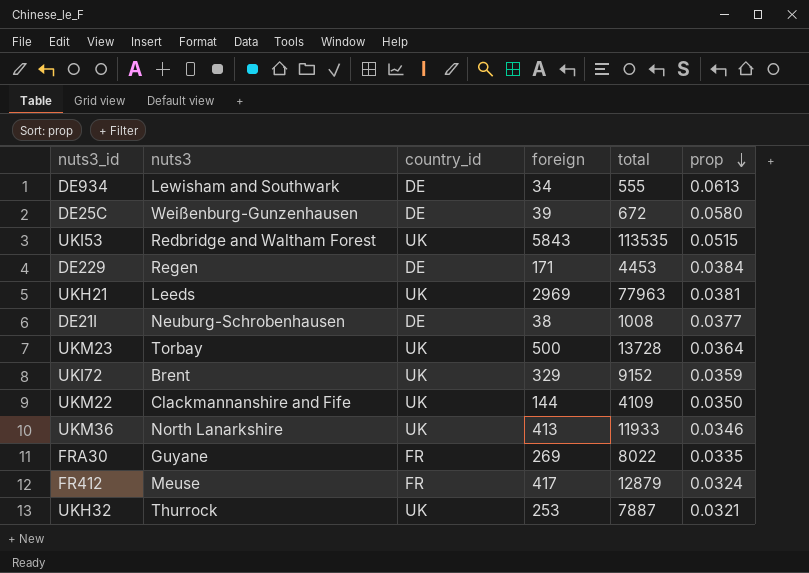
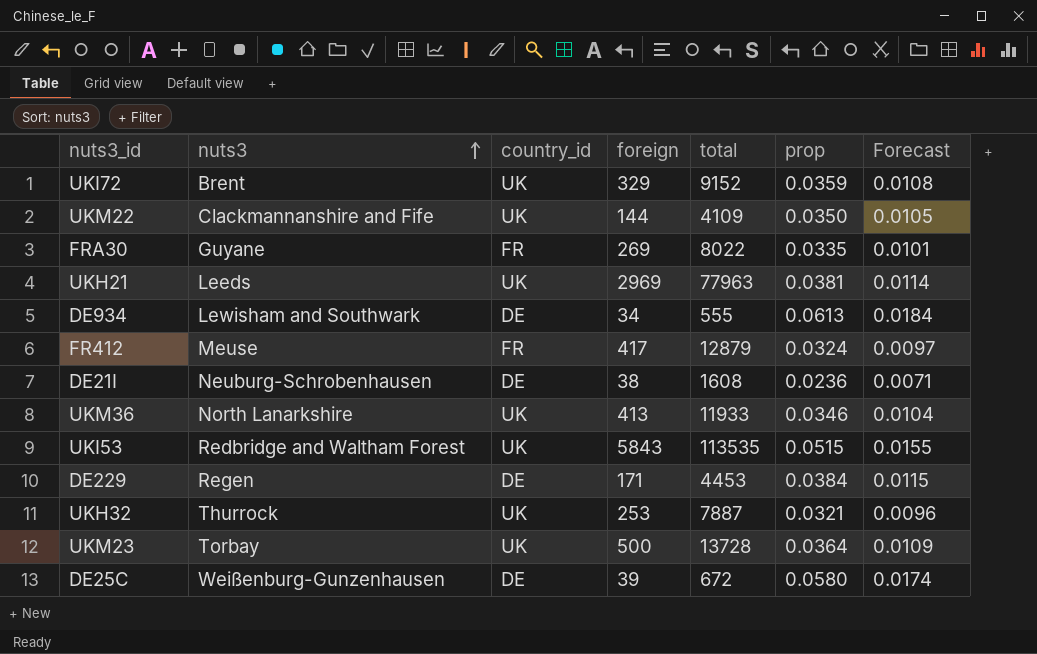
row order: prop descending -> nuts3 ascending
column Forecast | formula: none -> [prop] * 0.3
DE21I | total: 1008 -> 1608
DE21I | prop: 0.0377 -> 0.0236

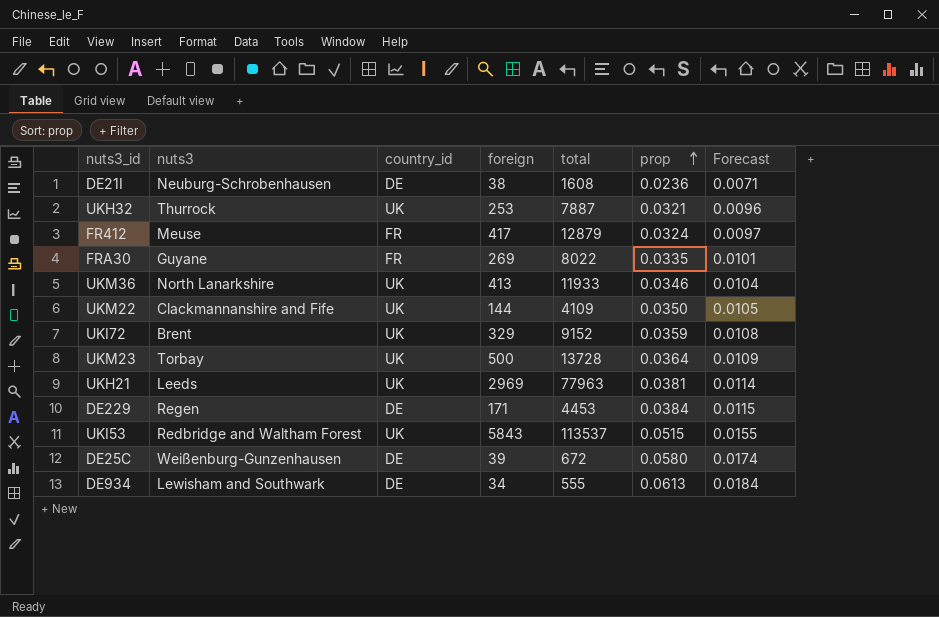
row order: nuts3 ascending -> prop ascending
UKI53 | total: 113535 -> 113537

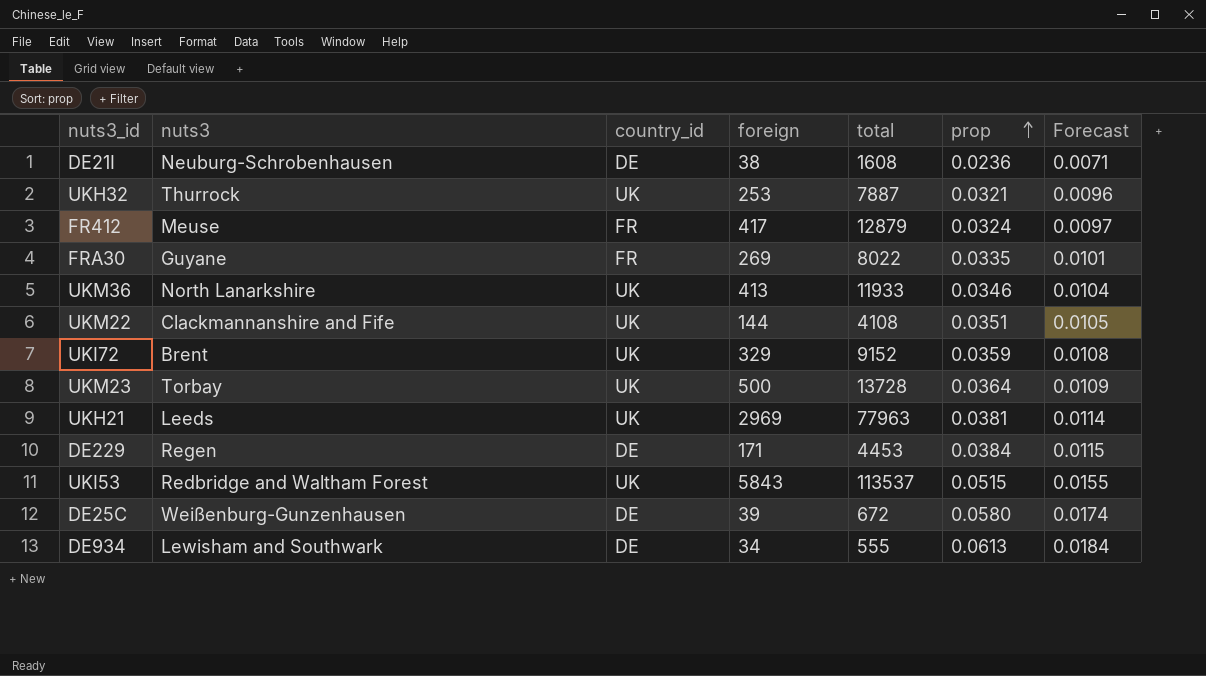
UKM22 | total: 4109 -> 4108
UKM22 | prop: 0.0350 -> 0.0351

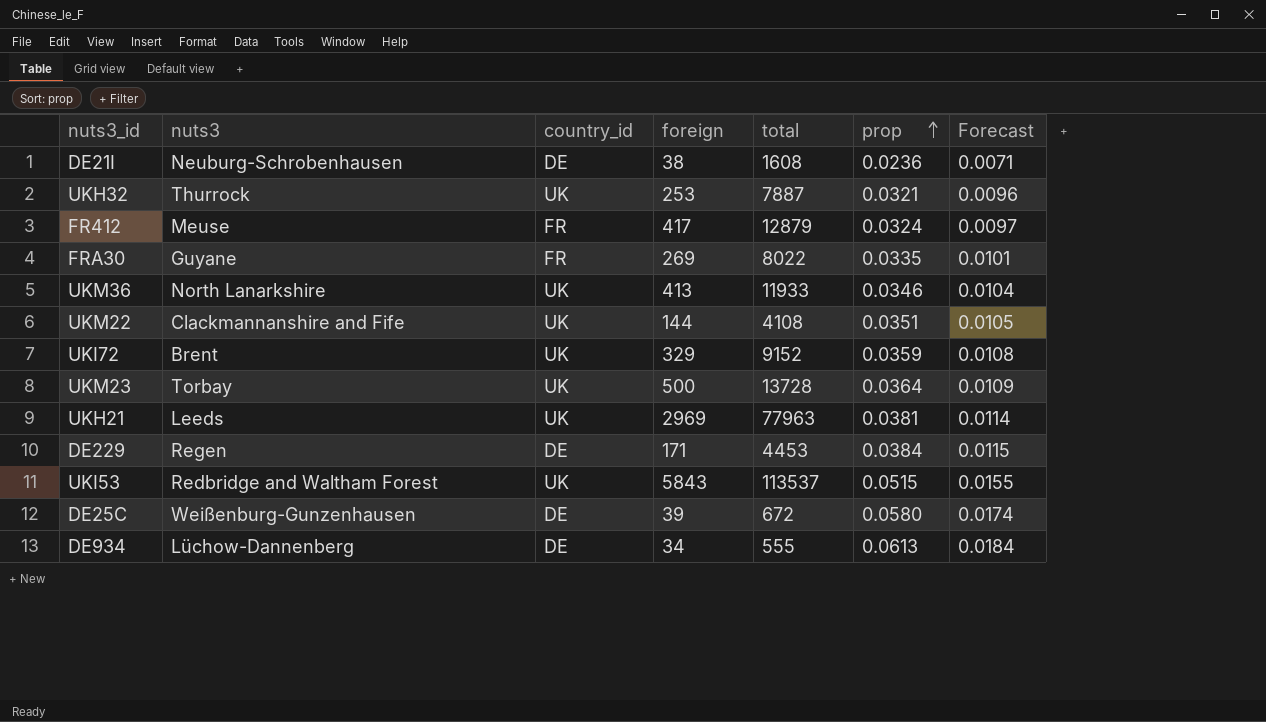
DE934 | nuts3: Lewisham and Southwark -> Lüchow-Dannenberg

